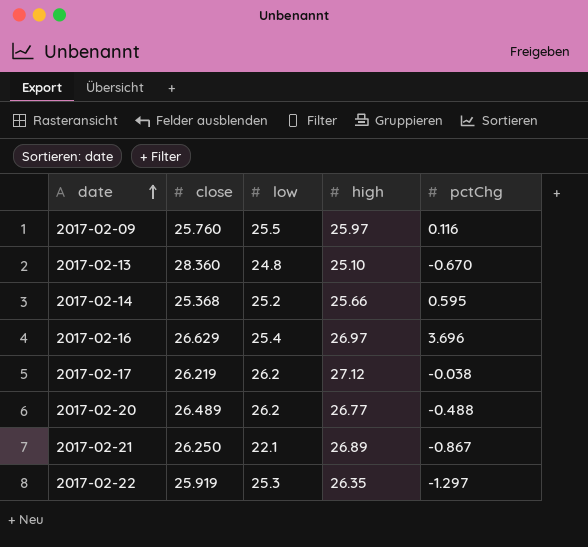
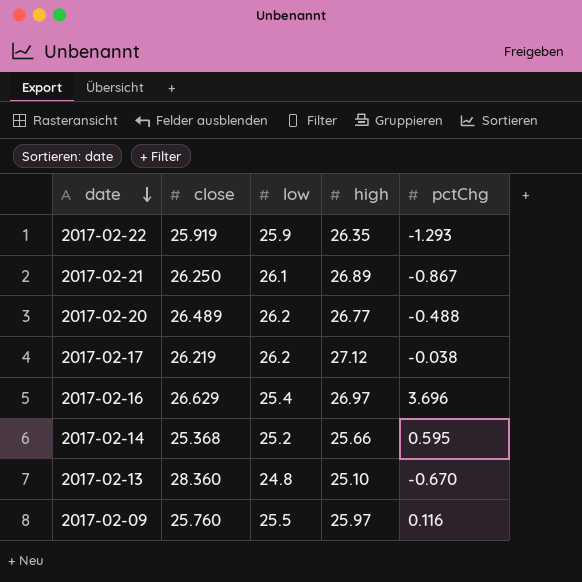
row order: date ascending -> date descending
2017-02-22 | low: 25.3 -> 25.9
2017-02-22 | pctChg: -1.297 -> -1.293
2017-02-21 | low: 22.1 -> 26.1

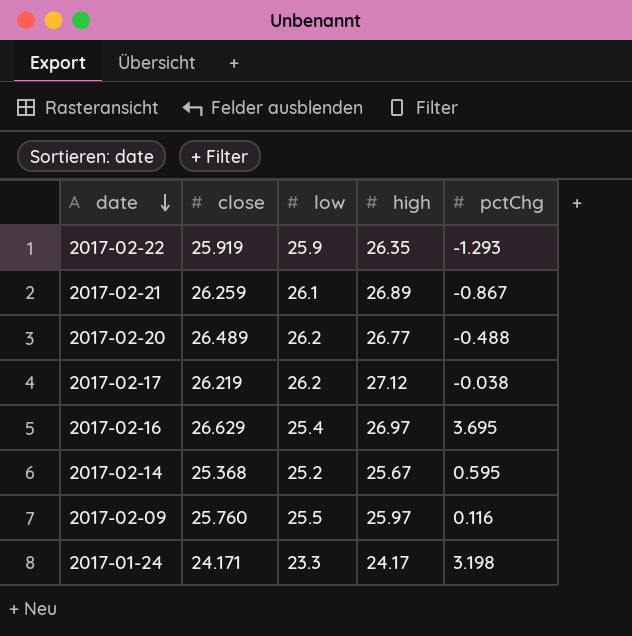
row 2017-02-13: 28.360 | 24.8 | 25.10 | -0.670 -> none
2017-02-21 | close: 26.250 -> 26.259
2017-02-16 | pctChg: 3.696 -> 3.695
2017-02-14 | high: 25.66 -> 25.67
row 2017-01-24: none -> 24.171 | 23.3 | 24.17 | 3.198

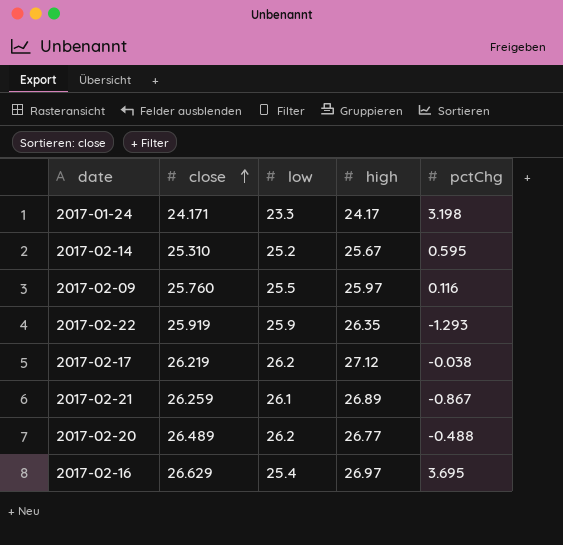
row order: date descending -> close ascending
2017-02-14 | close: 25.368 -> 25.310

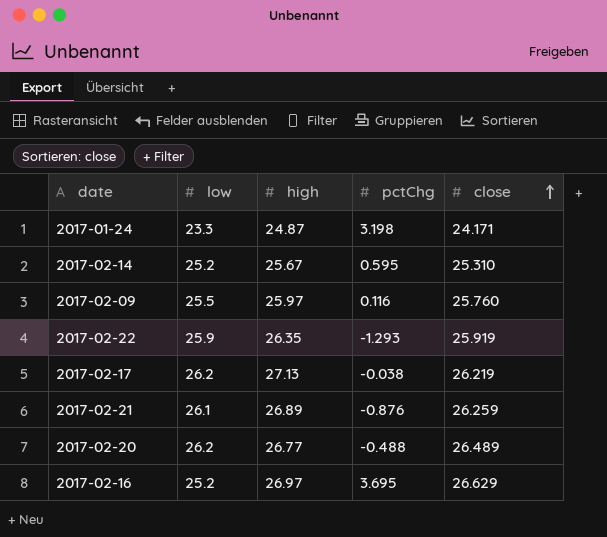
column close | position: 2 -> 5
2017-01-24 | high: 24.17 -> 24.87
2017-02-17 | high: 27.12 -> 27.13
2017-02-21 | pctChg: -0.867 -> -0.876
2017-02-16 | low: 25.4 -> 25.2

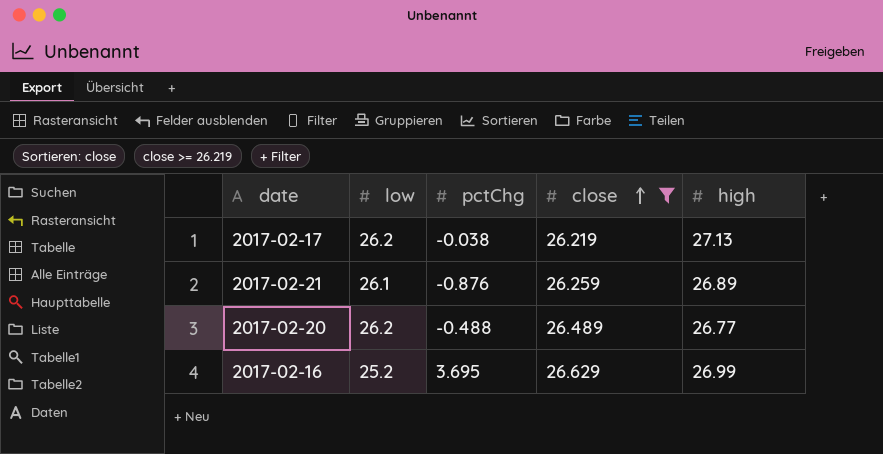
filter: none -> close >= 26.219
column high | position: 3 -> 5
2017-02-16 | high: 26.97 -> 26.99

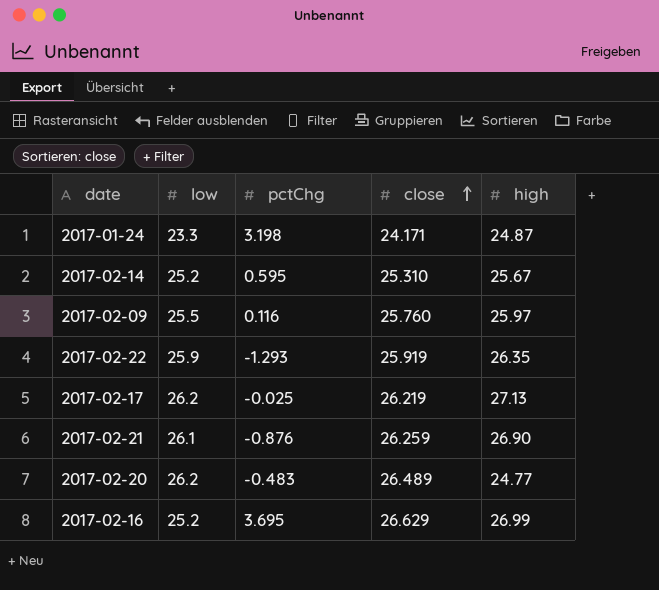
filter: close >= 26.219 -> none
2017-02-17 | pctChg: -0.038 -> -0.025
2017-02-21 | high: 26.89 -> 26.90
2017-02-20 | pctChg: -0.488 -> -0.483
2017-02-20 | high: 26.77 -> 24.77

